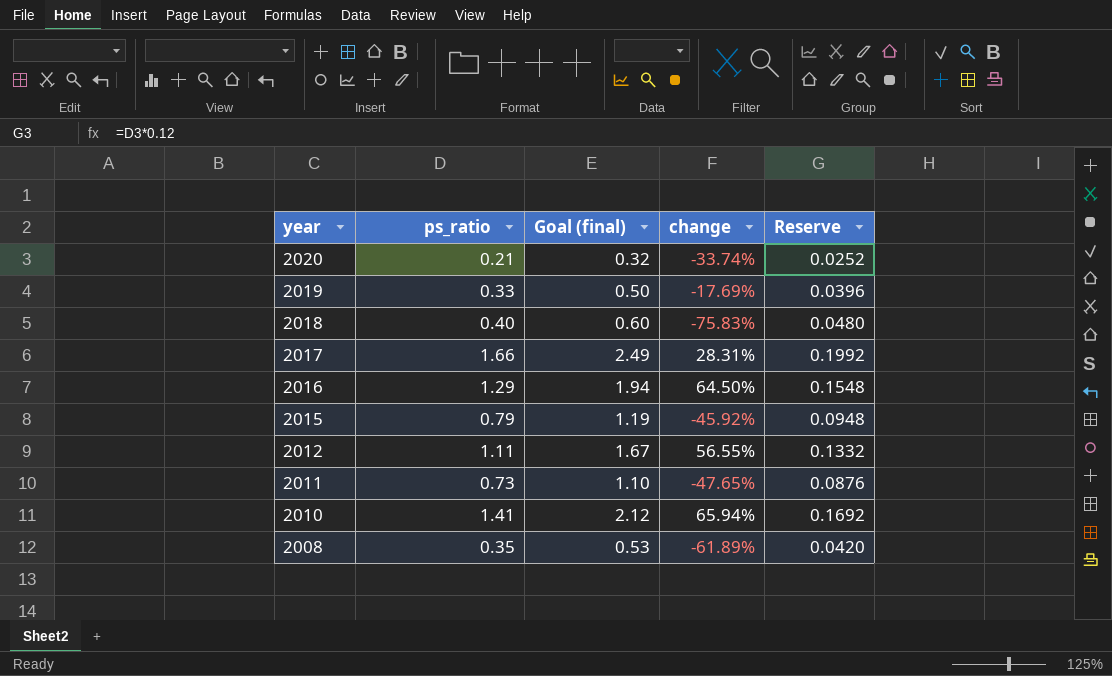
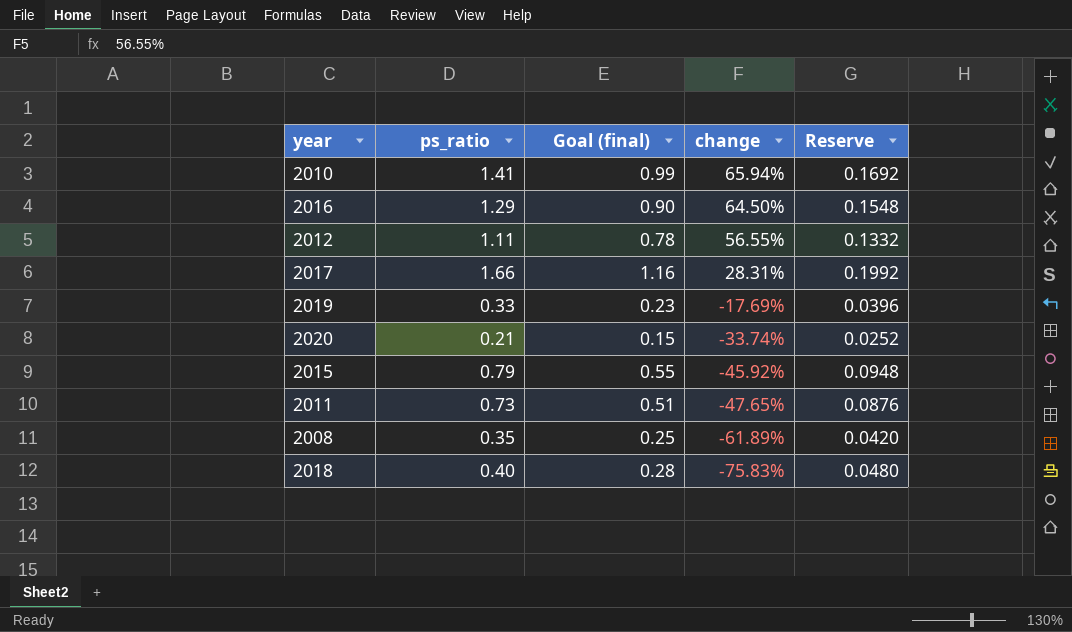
row order: year descending -> change descending
column Goal (final) | formula: [ps_ratio] * 1.5 -> [ps_ratio] * 0.7

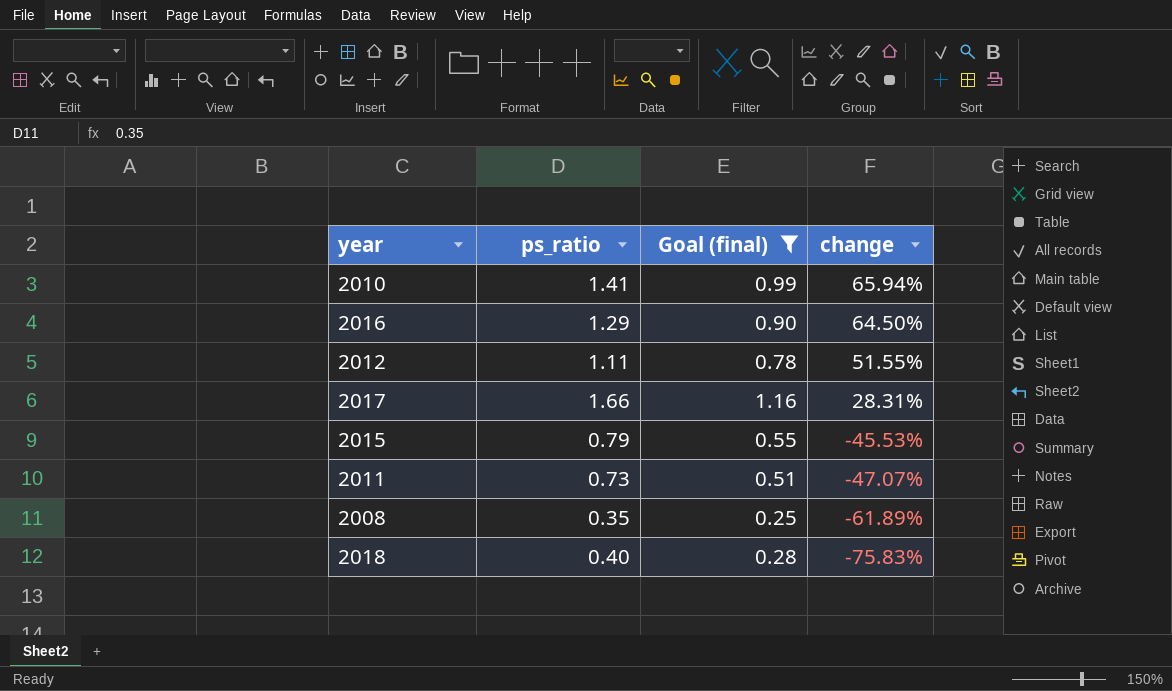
filter: none -> Goal (final) >= 0.25
column Reserve | formula: [ps_ratio] * 0.12 -> none
2012 | change: 56.55% -> 51.55%
2015 | change: -45.92% -> -45.53%
2011 | change: -47.65% -> -47.07%

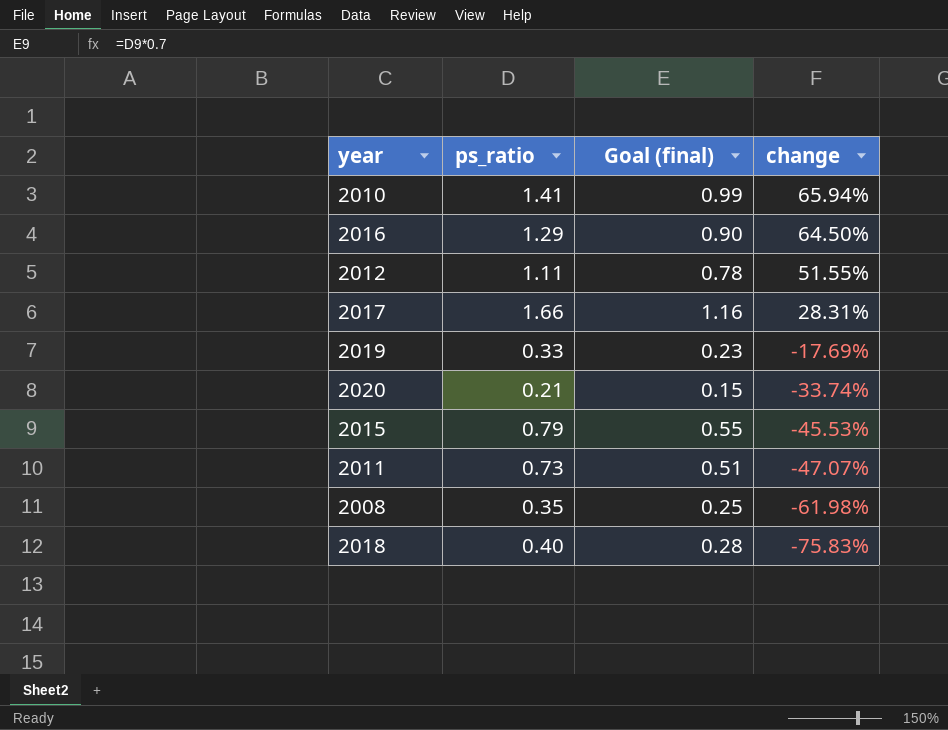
filter: Goal (final) >= 0.25 -> none
2008 | change: -61.89% -> -61.98%

